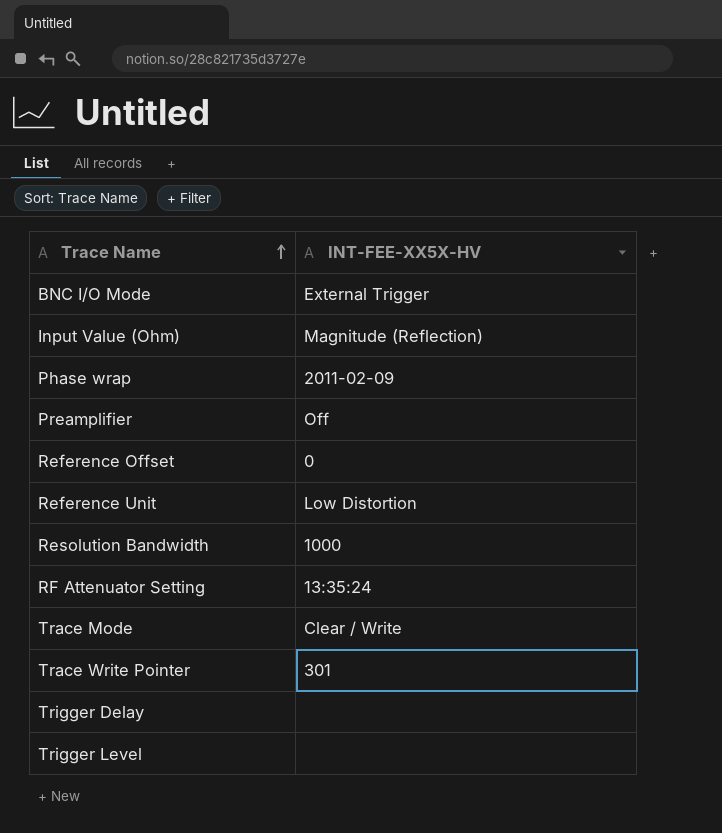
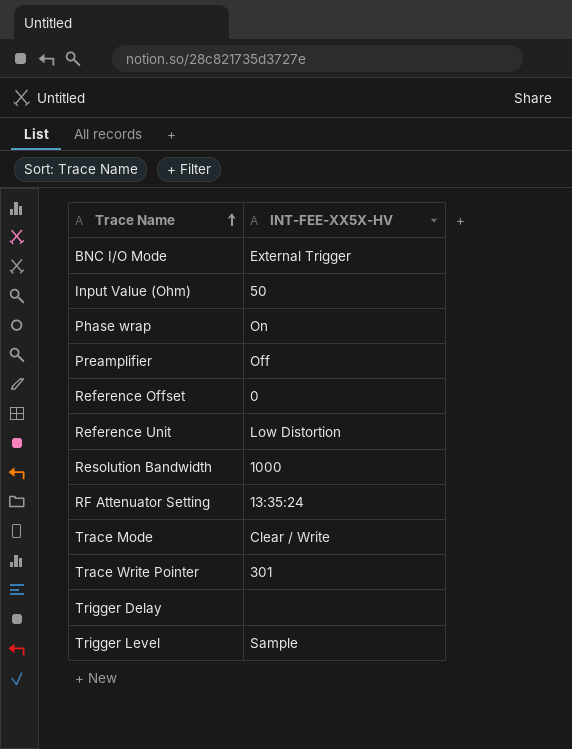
Input Value (Ohm) | INT-FEE-XX5X-HV: Magnitude (Reflection) -> 50
Phase wrap | INT-FEE-XX5X-HV: 2011-02-09 -> On
Trigger Level | INT-FEE-XX5X-HV: none -> Sample

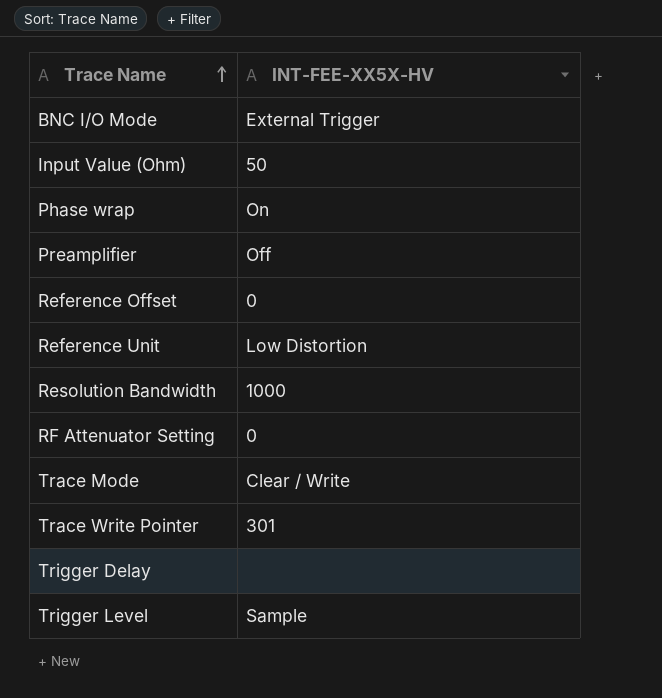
RF Attenuator Setting | INT-FEE-XX5X-HV: 13:35:24 -> 0

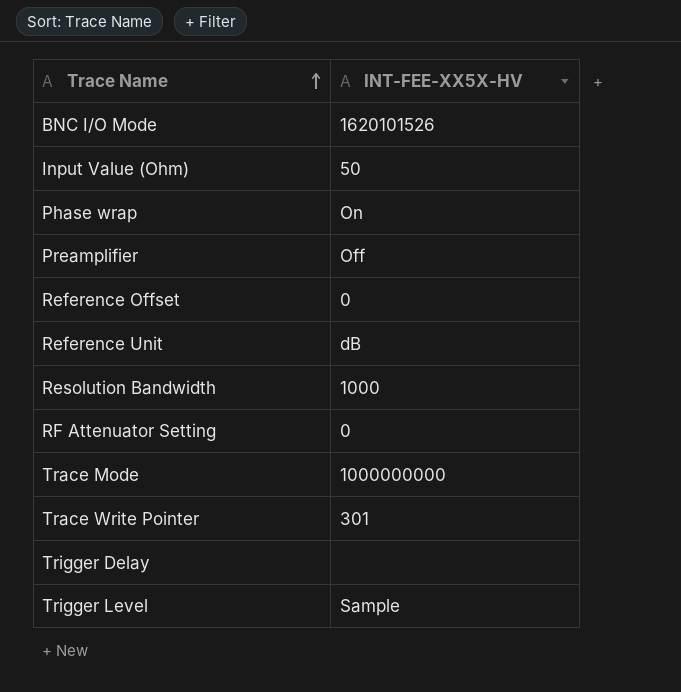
BNC I/O Mode | INT-FEE-XX5X-HV: External Trigger -> 1620101526
Reference Unit | INT-FEE-XX5X-HV: Low Distortion -> dB
Trace Mode | INT-FEE-XX5X-HV: Clear / Write -> 1000000000

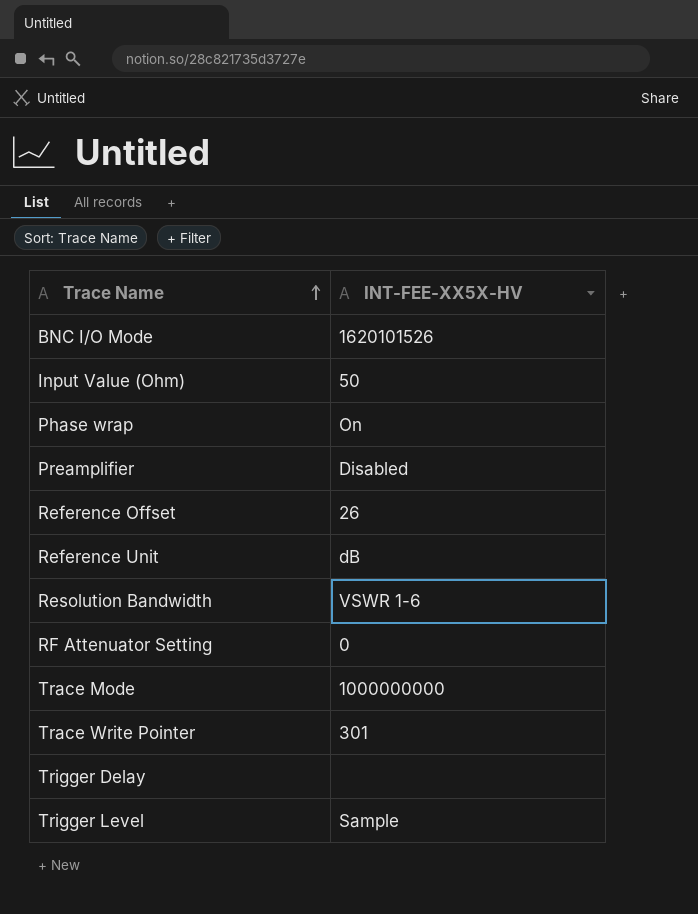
Preamplifier | INT-FEE-XX5X-HV: Off -> Disabled
Reference Offset | INT-FEE-XX5X-HV: 0 -> 26
Resolution Bandwidth | INT-FEE-XX5X-HV: 1000 -> VSWR 1-6

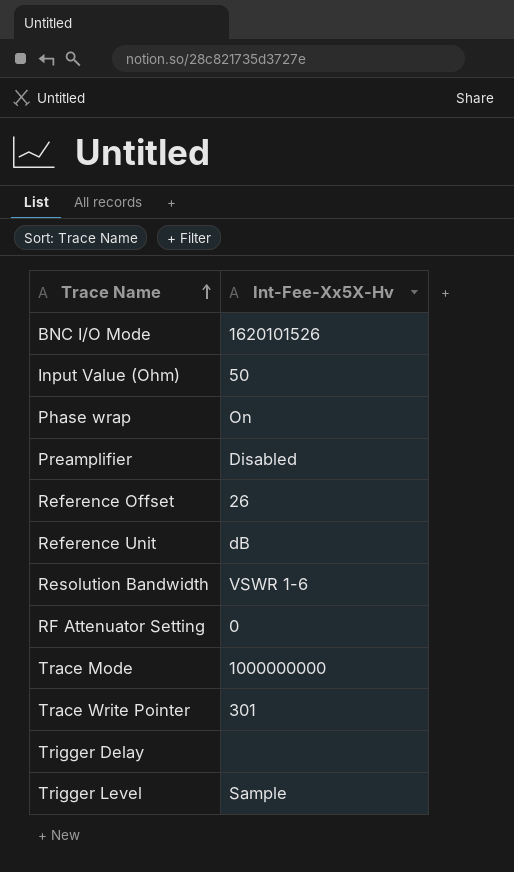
column name: INT-FEE-XX5X-HV -> Int-Fee-Xx5X-Hv

